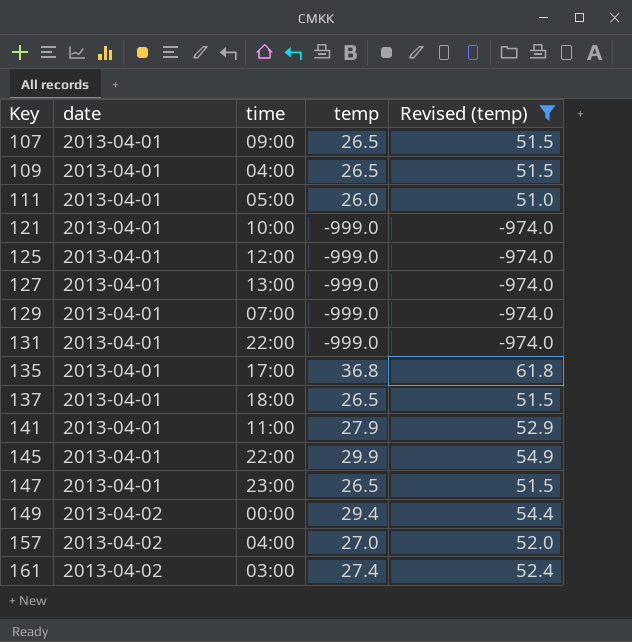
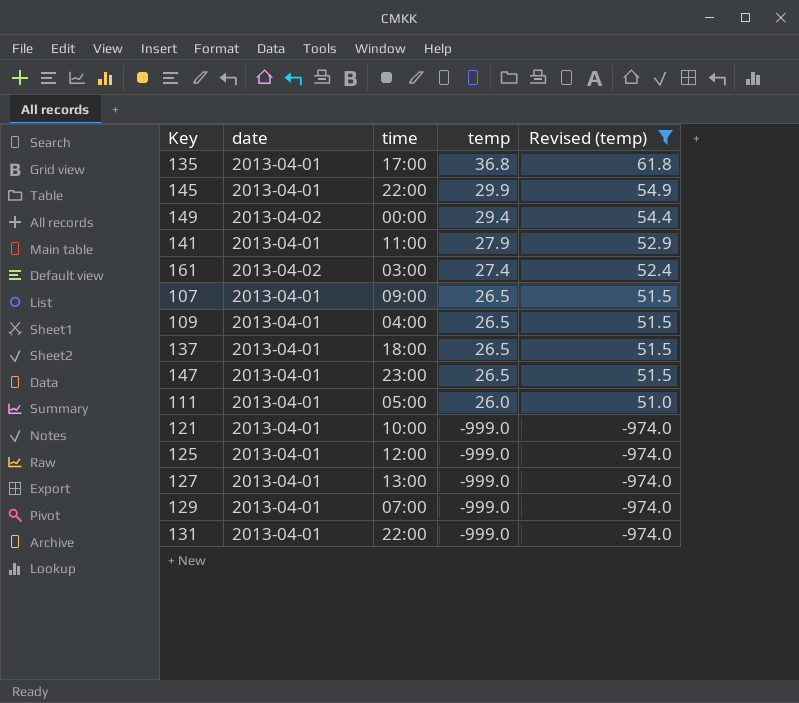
row order: Key ascending -> temp descending
row 157: 2013-04-02 | 04:00 | 27.0 | 52.0 -> none

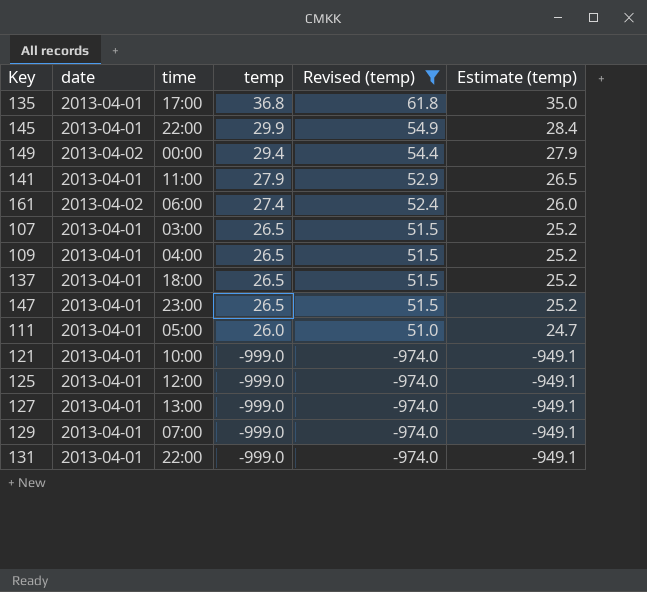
column Estimate (temp) | formula: none -> [temp] * 0.95
161 | time: 03:00 -> 06:00
107 | time: 09:00 -> 03:00

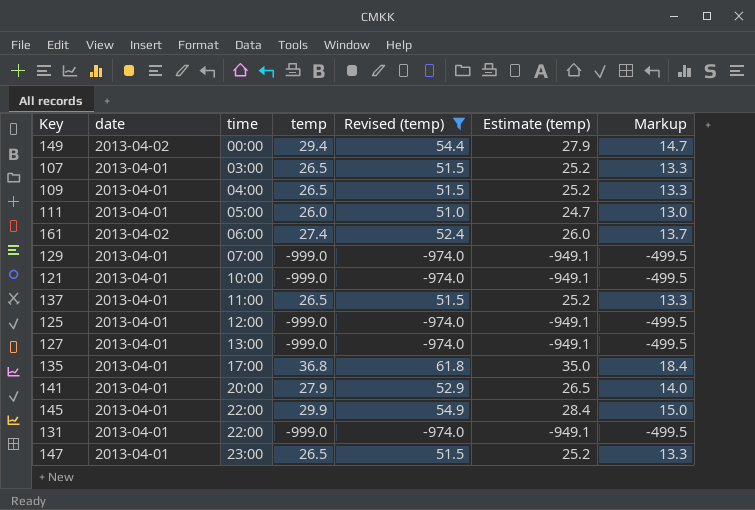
row order: temp descending -> time ascending
column Markup | formula: none -> [temp] * 0.5
137 | time: 18:00 -> 11:00
141 | time: 11:00 -> 20:00

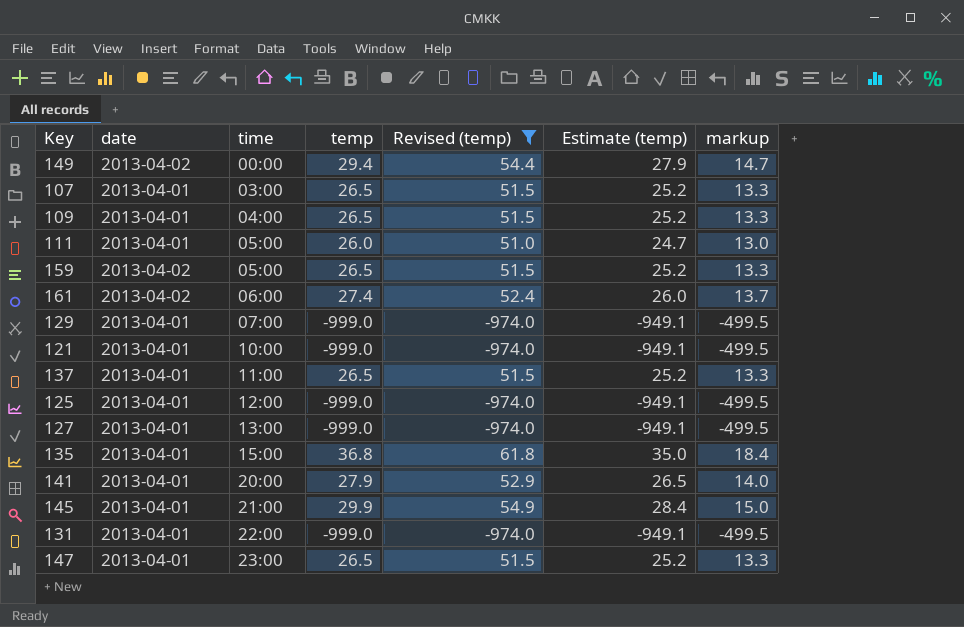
column name: Markup -> markup
row 159: none -> 2013-04-02 | 05:00 | 26.5 | 51.5 | 25.2 | 13.3
135 | time: 17:00 -> 15:00
145 | time: 22:00 -> 21:00

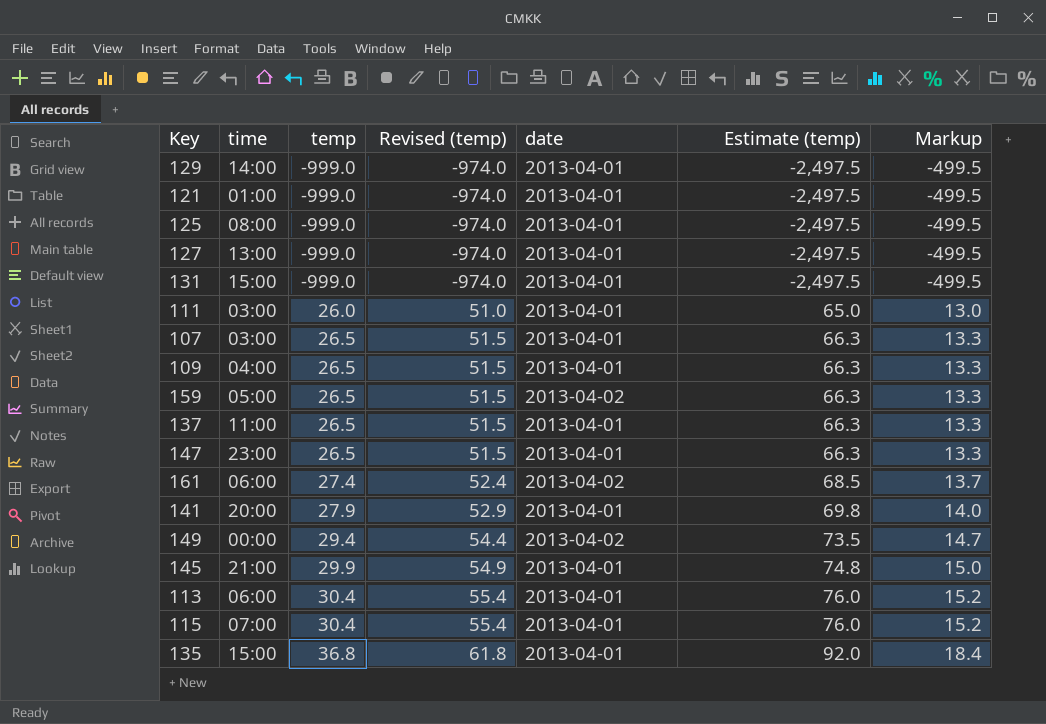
filter: Revised (temp) != 55.4 -> none
row order: time ascending -> temp ascending
column date | position: 2 -> 5
column Estimate (temp) | formula: [temp] * 0.95 -> [temp] * 2.5
column name: markup -> Markup
129 | time: 07:00 -> 14:00
121 | time: 10:00 -> 01:00
125 | time: 12:00 -> 08:00
131 | time: 22:00 -> 15:00
111 | time: 05:00 -> 03:00

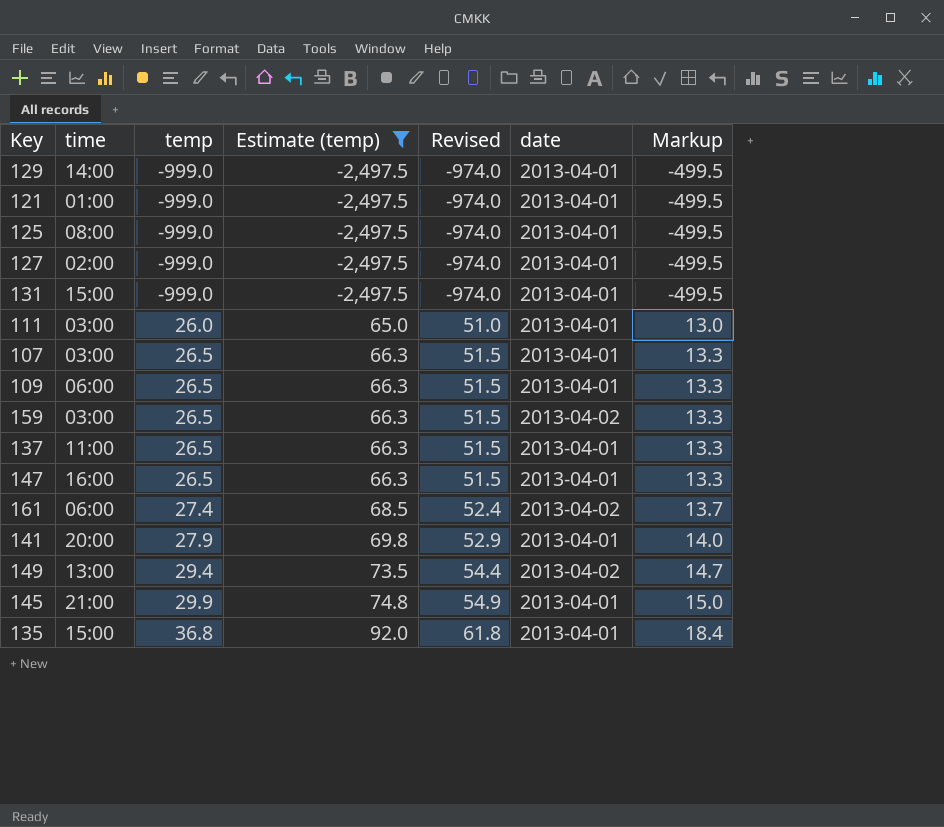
filter: none -> Estimate (temp) != 76.0
column Estimate (temp) | position: 6 -> 4
column name: Revised (temp) -> Revised
127 | time: 13:00 -> 02:00
109 | time: 04:00 -> 06:00
159 | time: 05:00 -> 03:00
147 | time: 23:00 -> 16:00
149 | time: 00:00 -> 13:00

